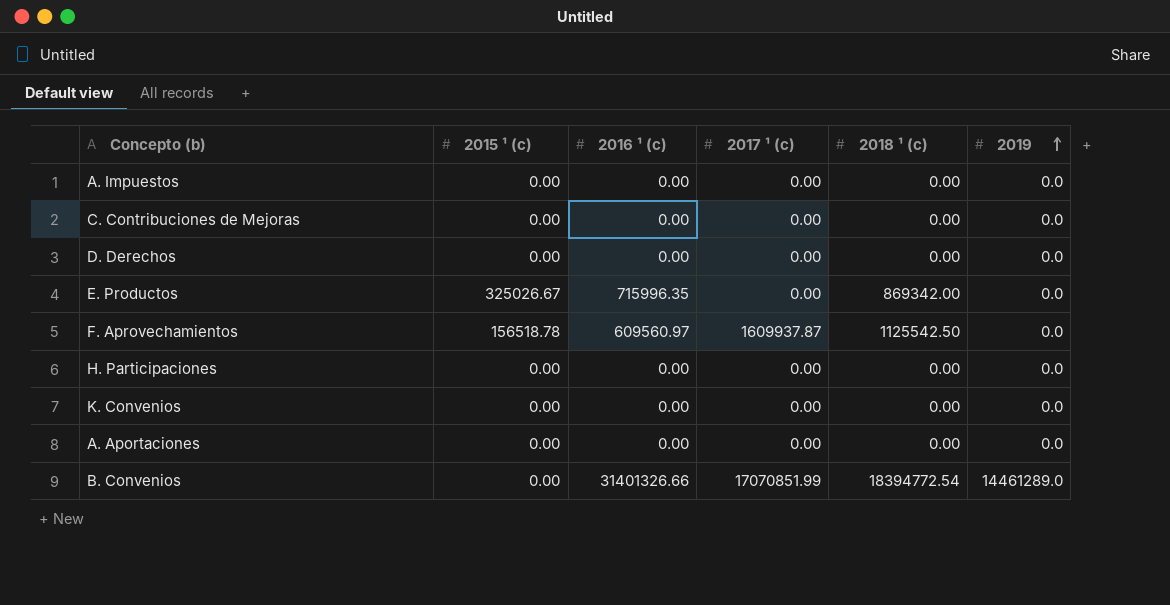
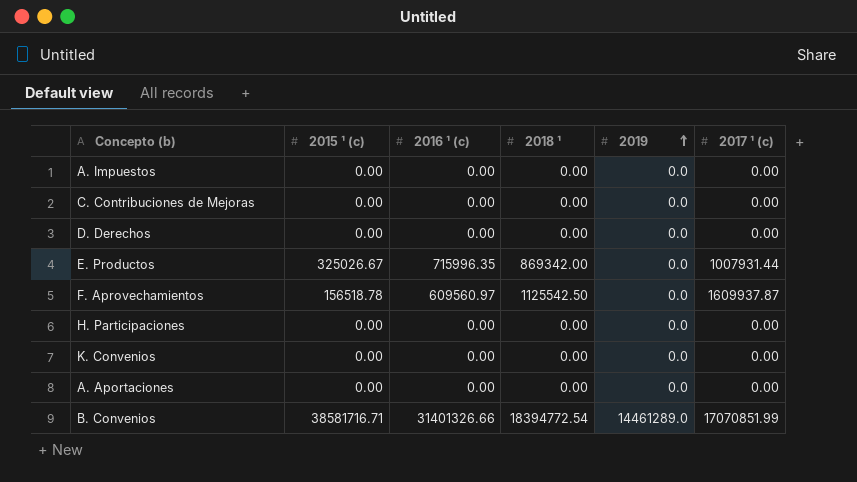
column name: 2018 ¹ (c) -> 2018 ¹
column 2017 ¹ (c) | position: 4 -> 6
E. Productos | 2017 ¹ (c): 0.00 -> 1007931.44
B. Convenios | 2015 ¹ (c): 0.00 -> 38581716.71

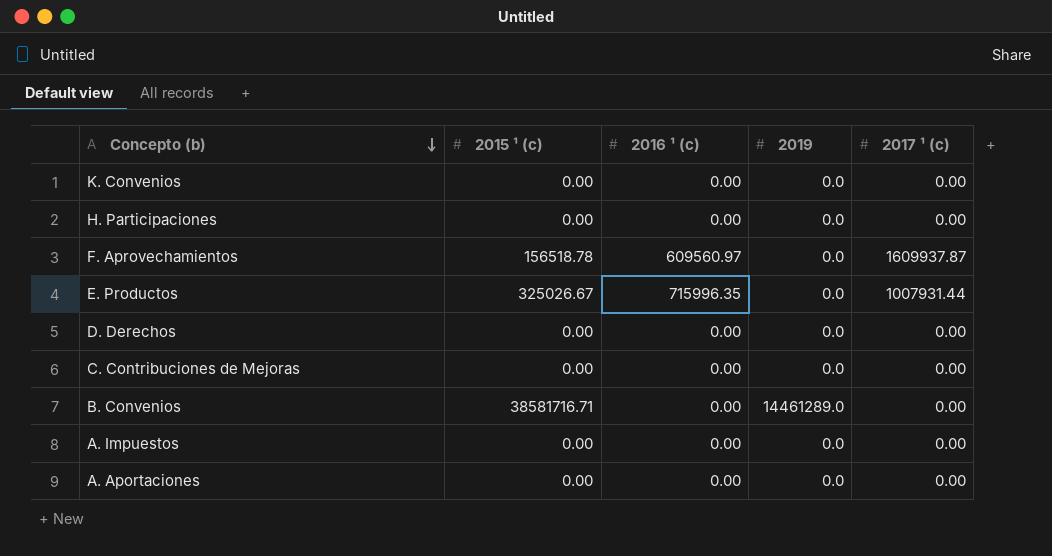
row order: 2019 ascending -> Concepto (b) descending
column 2018 ¹ | position: 4 -> none
B. Convenios | 2016 ¹ (c): 31401326.66 -> 0.00
B. Convenios | 2017 ¹ (c): 17070851.99 -> 0.00

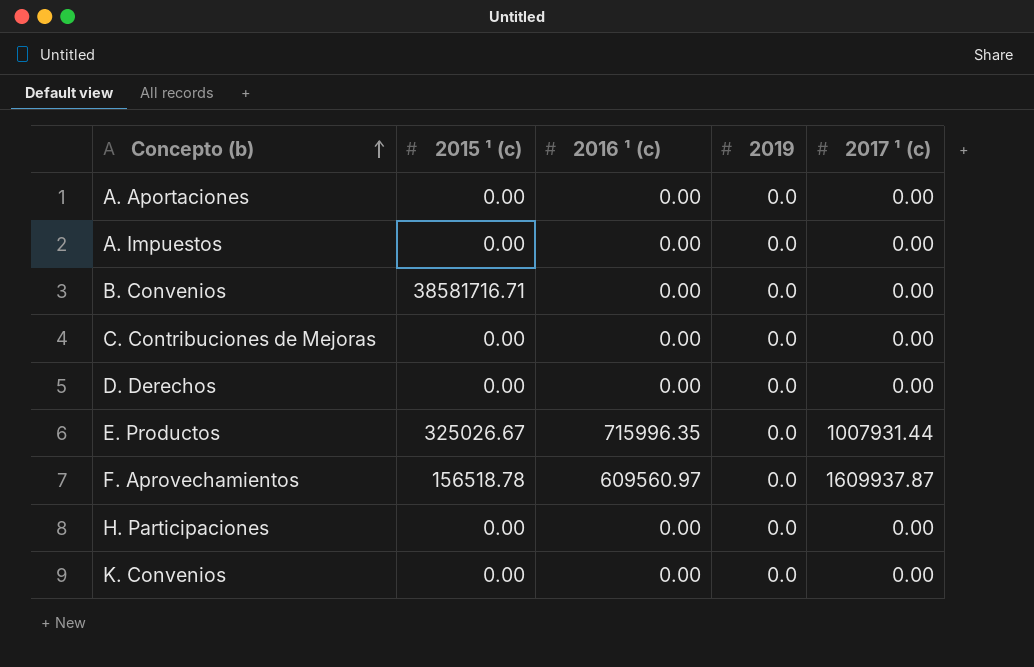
row order: Concepto (b) descending -> Concepto (b) ascending
B. Convenios | 2019: 14461289.0 -> 0.0

